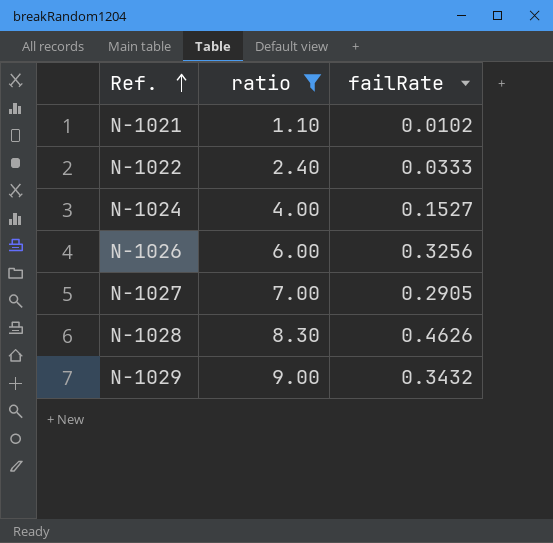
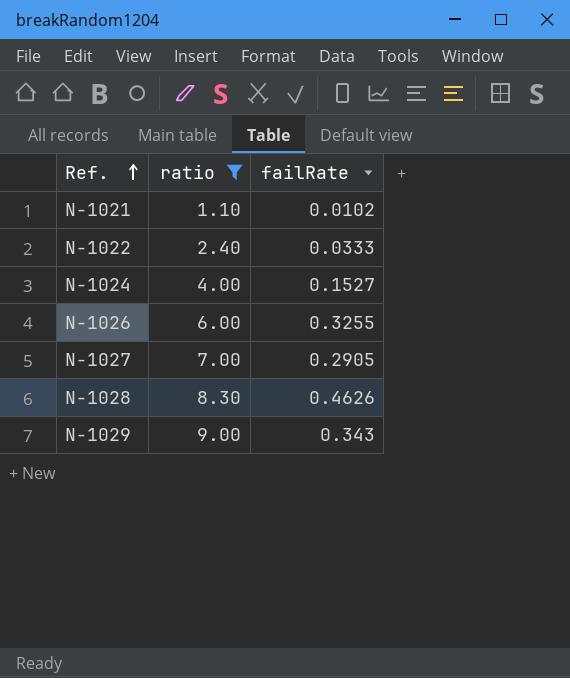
N-1026 | failRate: 0.3256 -> 0.3255
N-1029 | failRate: 0.3432 -> 0.343

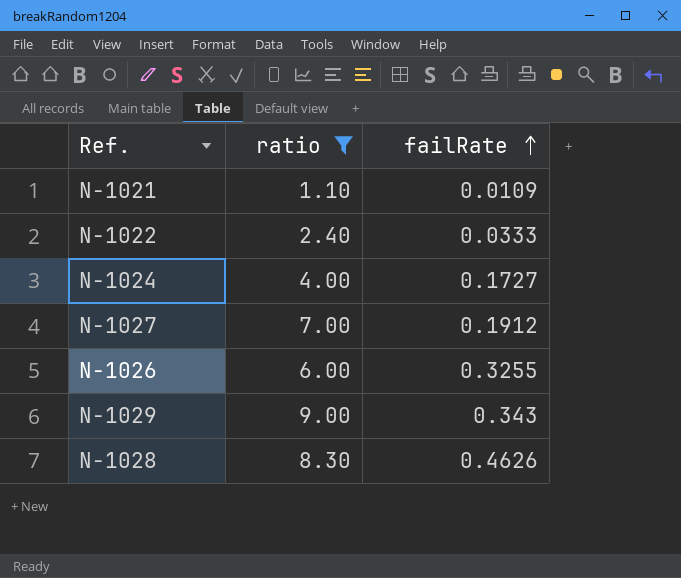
row order: Ref. ascending -> failRate ascending
N-1021 | failRate: 0.0102 -> 0.0109
N-1024 | failRate: 0.1527 -> 0.1727
N-1027 | failRate: 0.2905 -> 0.1912

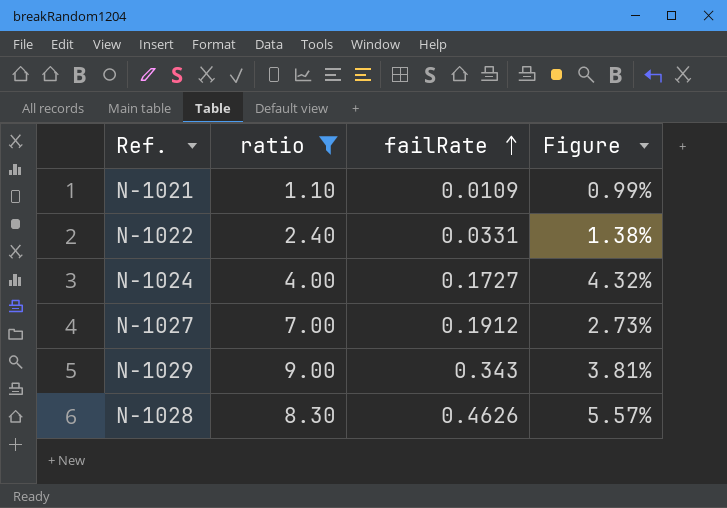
column Figure | formula: none -> [failRate] / [ratio]
row N-1026: 6.00 | 0.3255 -> none
N-1022 | failRate: 0.0333 -> 0.0331

